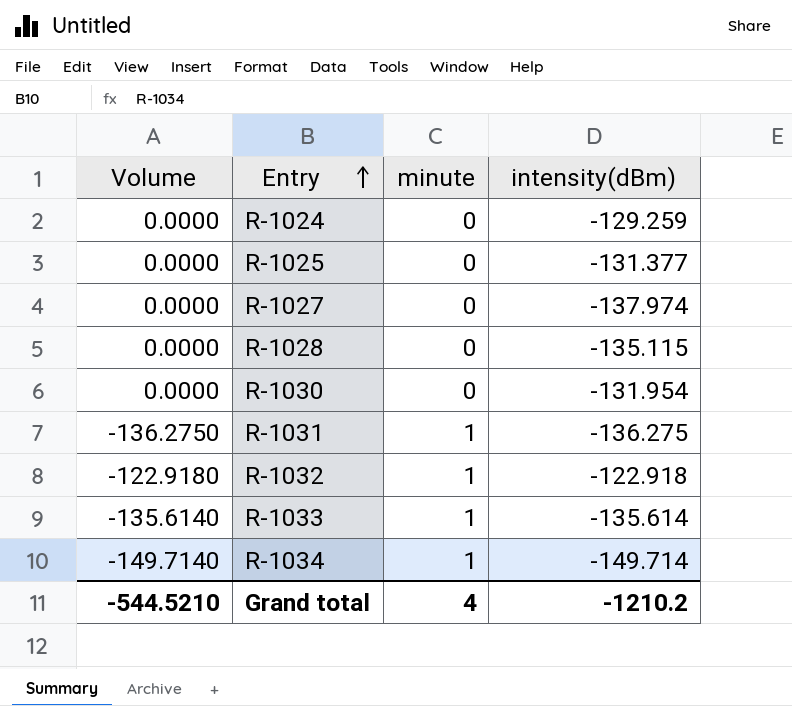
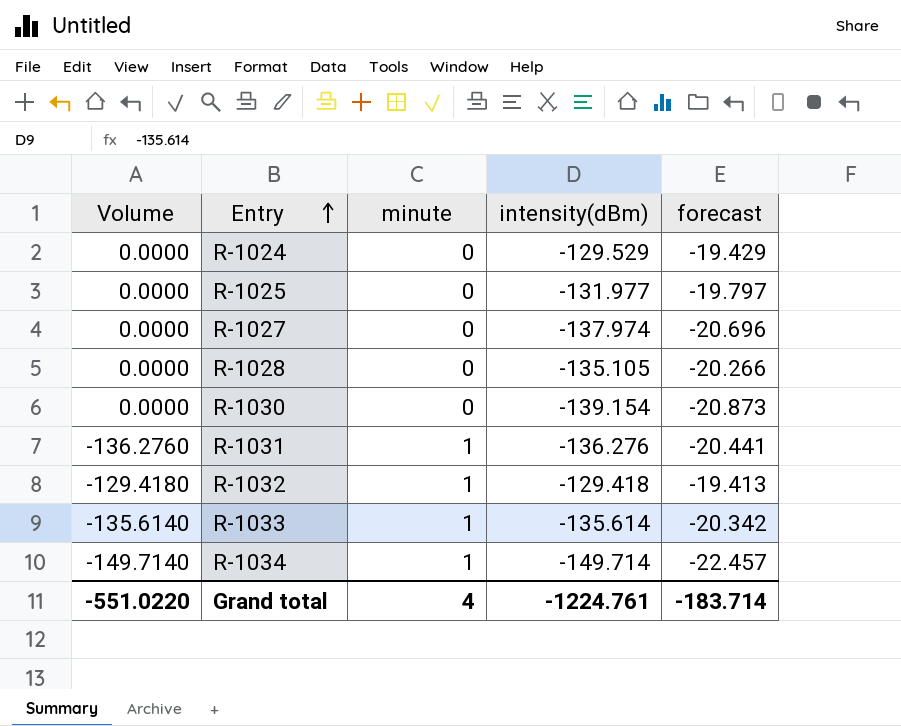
column forecast | formula: none -> [intensity(dBm)] * 0.15
R-1024 | intensity(dBm): -129.259 -> -129.529
R-1025 | intensity(dBm): -131.377 -> -131.977
R-1028 | intensity(dBm): -135.115 -> -135.105
R-1030 | intensity(dBm): -131.954 -> -139.154
R-1031 | Volume: -136.2750 -> -136.2760
R-1031 | intensity(dBm): -136.275 -> -136.276
R-1032 | Volume: -122.9180 -> -129.4180
R-1032 | intensity(dBm): -122.918 -> -129.418
Grand total | Volume: -544.5210 -> -551.0220
Grand total | intensity(dBm): -1210.2 -> -1224.761

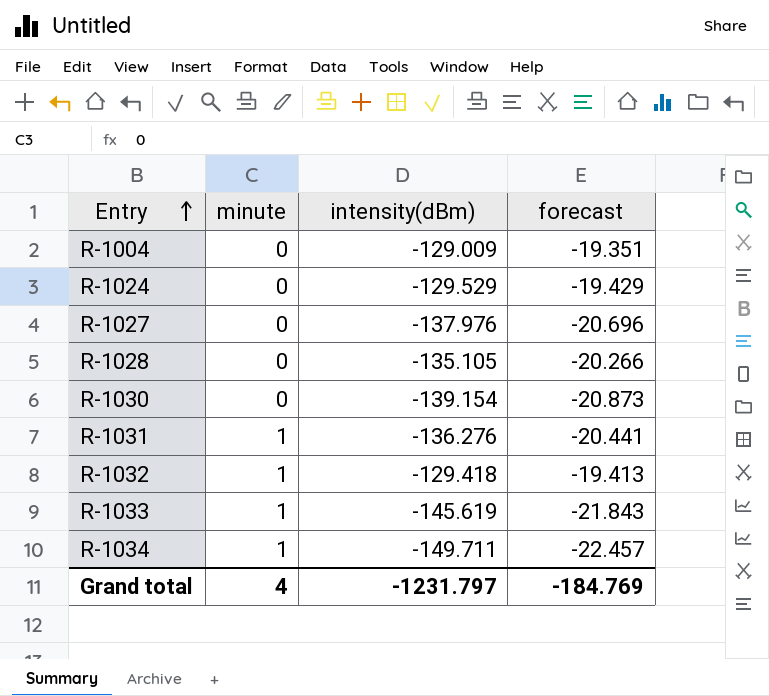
column Volume | formula: [minute] * [intensity(dBm)] -> none
row R-1025: 0.0000 | 0 | -131.977 | -19.797 -> none
row R-1004: none -> 0 | -129.009 | -19.351
R-1027 | intensity(dBm): -137.974 -> -137.976
R-1033 | intensity(dBm): -135.614 -> -145.619
R-1033 | forecast: -20.342 -> -21.843
R-1034 | intensity(dBm): -149.714 -> -149.711
Grand total | intensity(dBm): -1224.761 -> -1231.797
Grand total | forecast: -183.714 -> -184.769

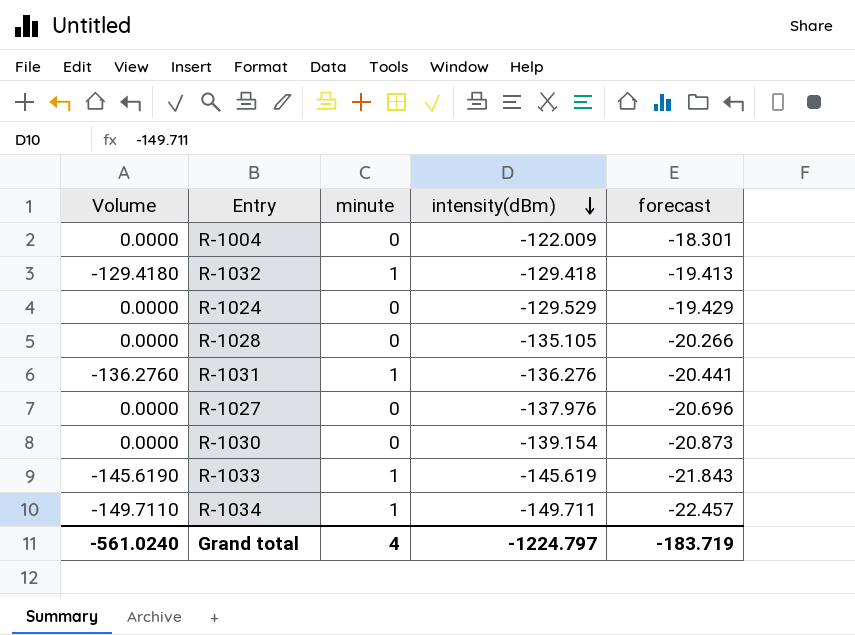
row order: Entry ascending -> intensity(dBm) descending
column Volume | formula: none -> [minute] * [intensity(dBm)]
R-1004 | intensity(dBm): -129.009 -> -122.009
R-1004 | forecast: -19.351 -> -18.301
Grand total | intensity(dBm): -1231.797 -> -1224.797
Grand total | forecast: -184.769 -> -183.719

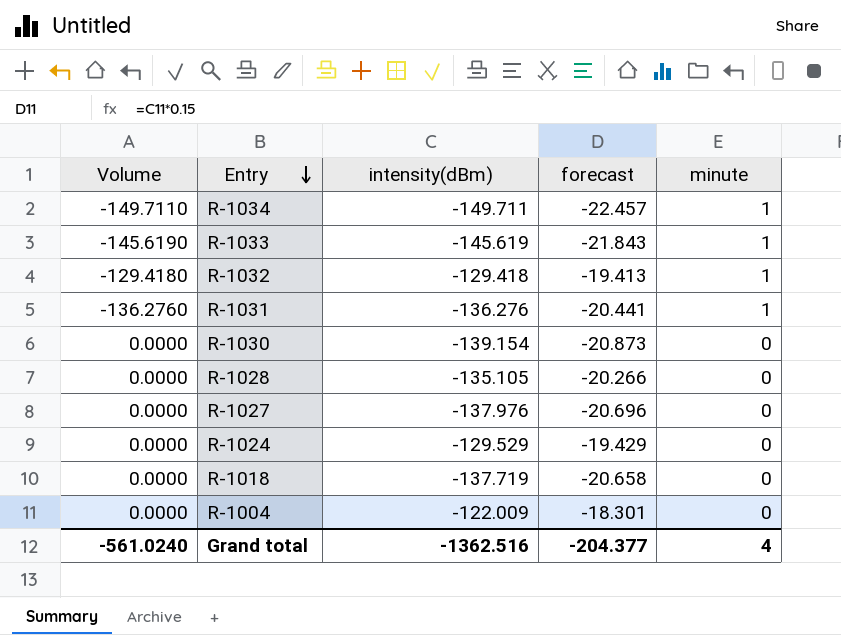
row order: intensity(dBm) descending -> Entry descending
column minute | position: 3 -> 5
row R-1018: none -> 0.0000 | -137.719 | -20.658 | 0
Grand total | intensity(dBm): -1224.797 -> -1362.516
Grand total | forecast: -183.719 -> -204.377

